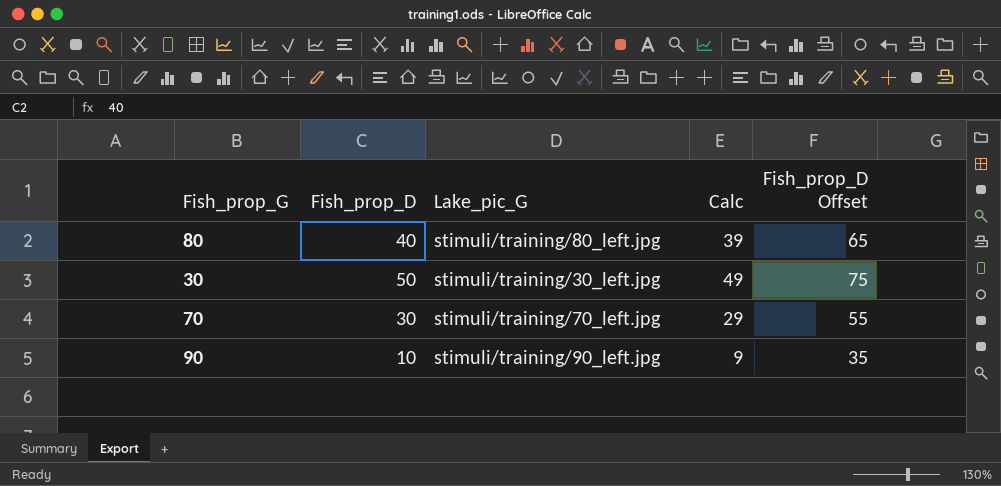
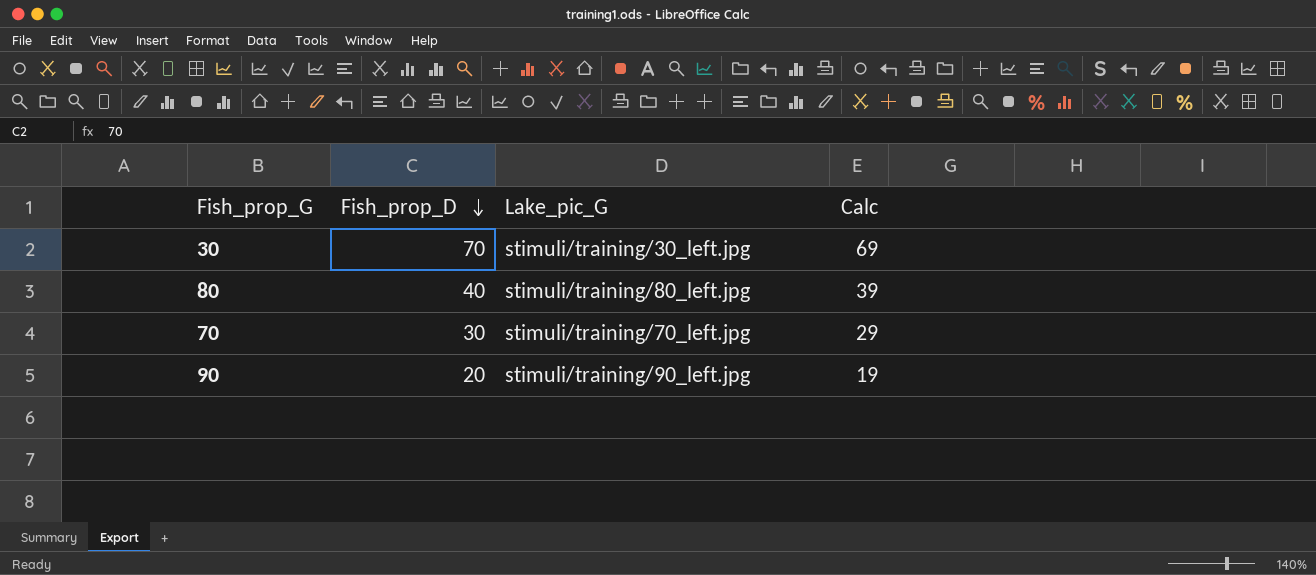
row order: none -> Fish_prop_D descending
column Fish_prop_D Offset | formula: [Fish_prop_D] + 25 -> none
30 | Fish_prop_D: 50 -> 70
30 | Calc: 49 -> 69
90 | Fish_prop_D: 10 -> 20
90 | Calc: 9 -> 19

